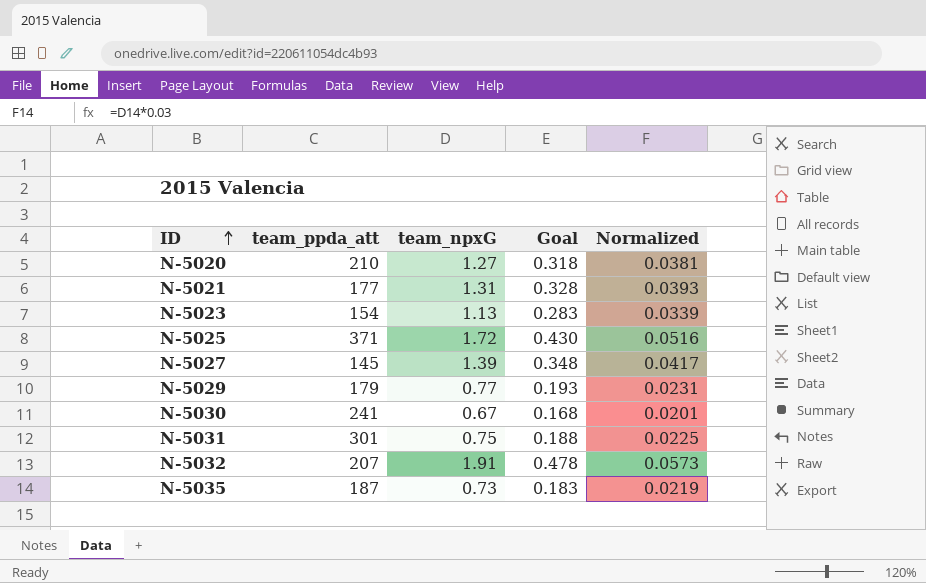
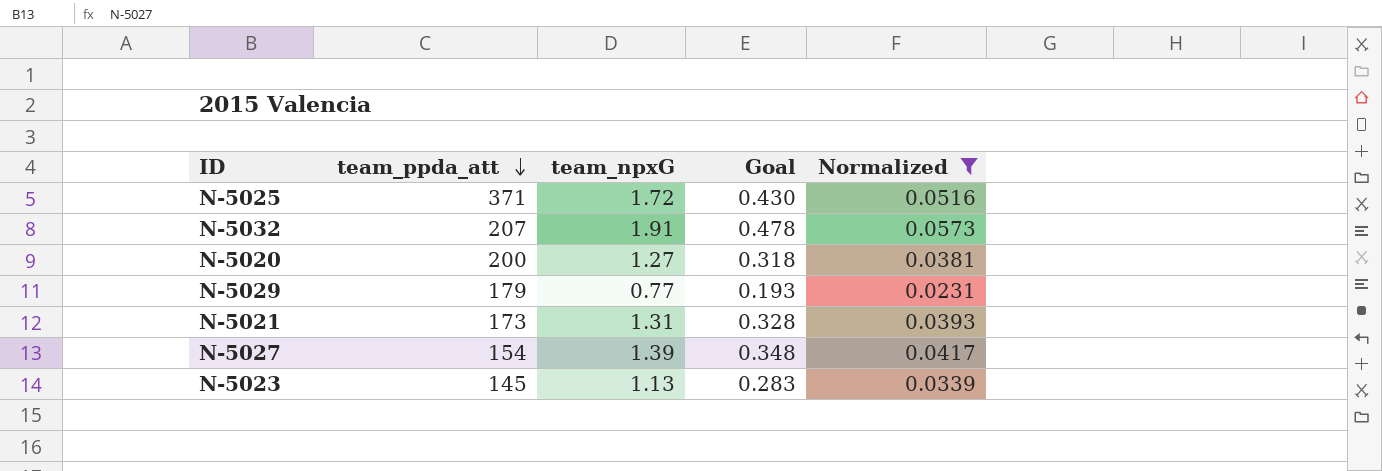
filter: none -> Normalized >= 0.0231
row order: ID ascending -> team_ppda_att descending
N-5020 | team_ppda_att: 210 -> 200
N-5021 | team_ppda_att: 177 -> 173
N-5027 | team_ppda_att: 145 -> 154
N-5023 | team_ppda_att: 154 -> 145

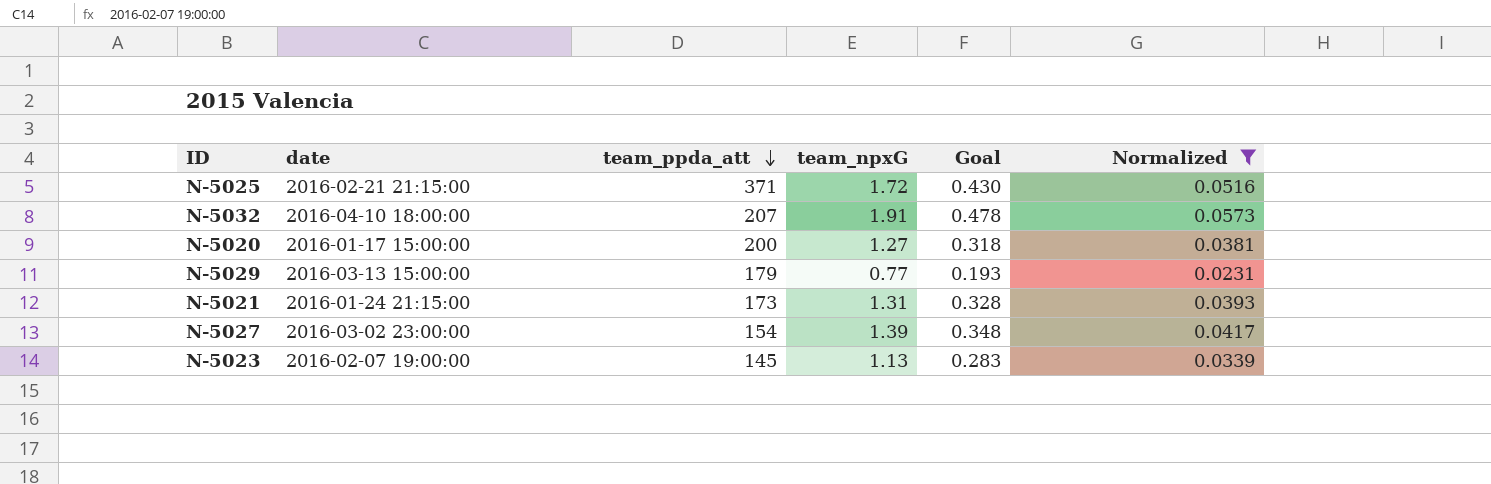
column date | position: none -> 2

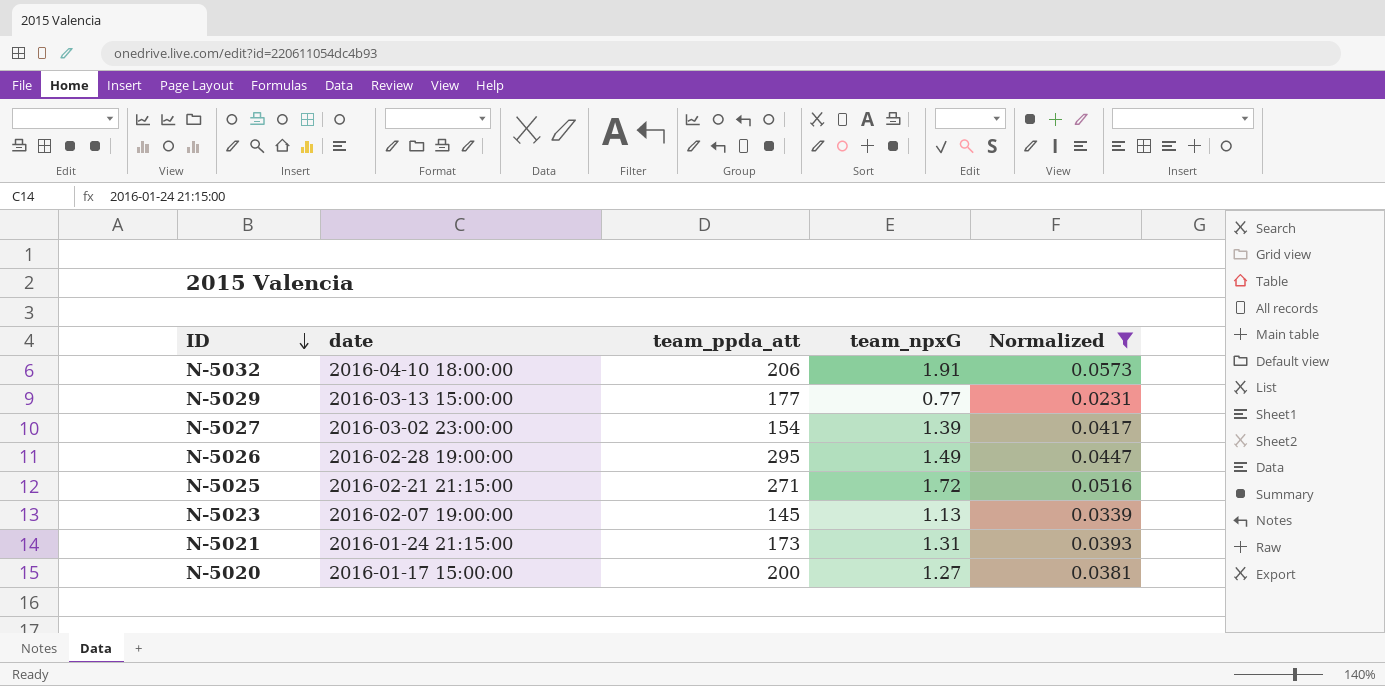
row order: team_ppda_att descending -> ID descending
column Goal | formula: [team_npxG] * 0.25 -> none
N-5032 | team_ppda_att: 207 -> 206
N-5029 | team_ppda_att: 179 -> 177
row N-5026: none -> 2016-02-28 19:00:00 | 295 | 1.49 | 0.0447
N-5025 | team_ppda_att: 371 -> 271

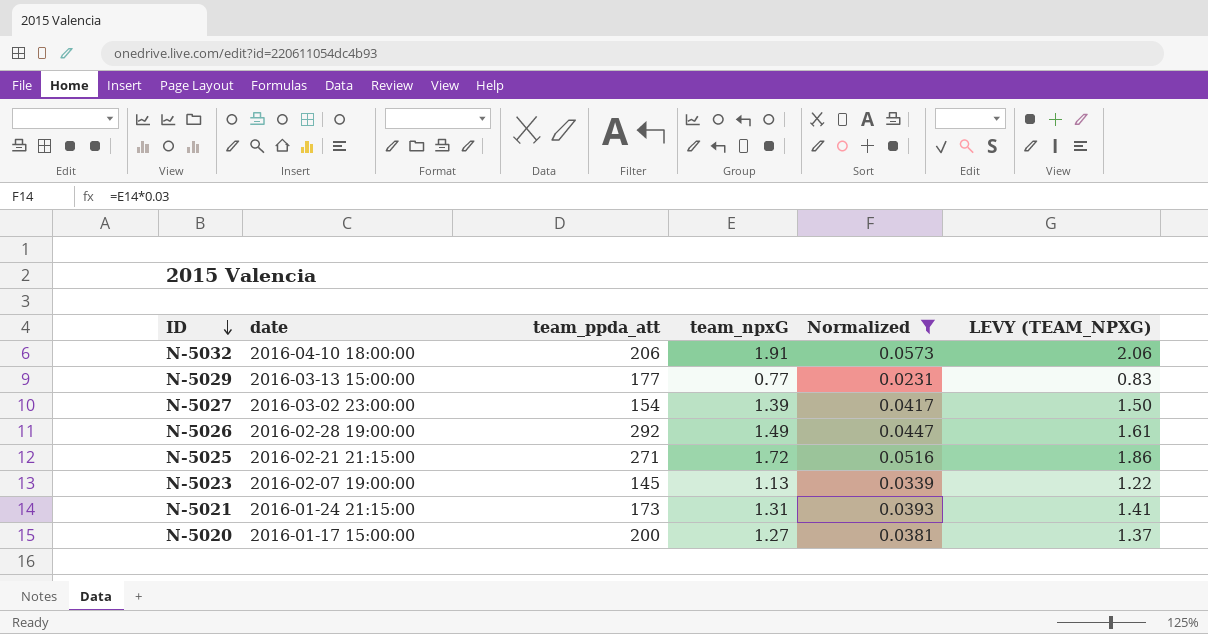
column LEVY (TEAM_NPXG) | formula: none -> [team_npxG] * 1.08
N-5026 | team_ppda_att: 295 -> 292

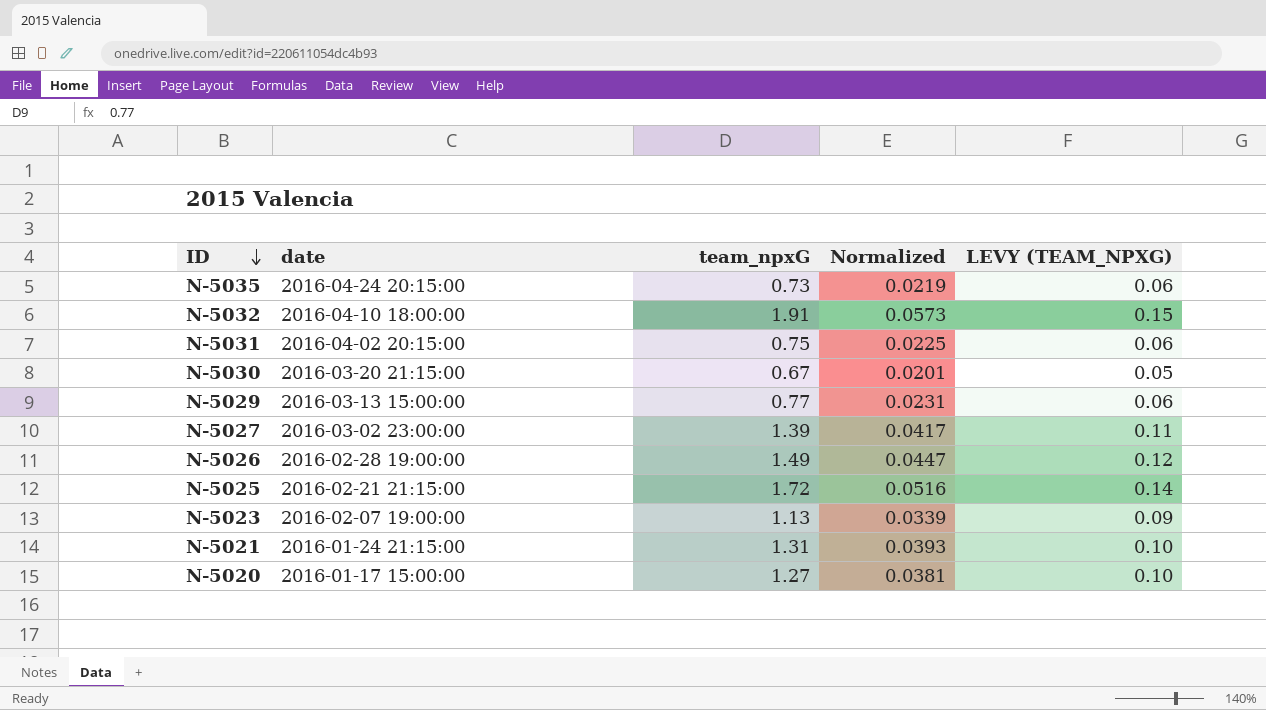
filter: Normalized >= 0.0231 -> none
column team_ppda_att | position: 3 -> none
column LEVY (TEAM_NPXG) | formula: [team_npxG] * 1.08 -> [team_npxG] * 0.08

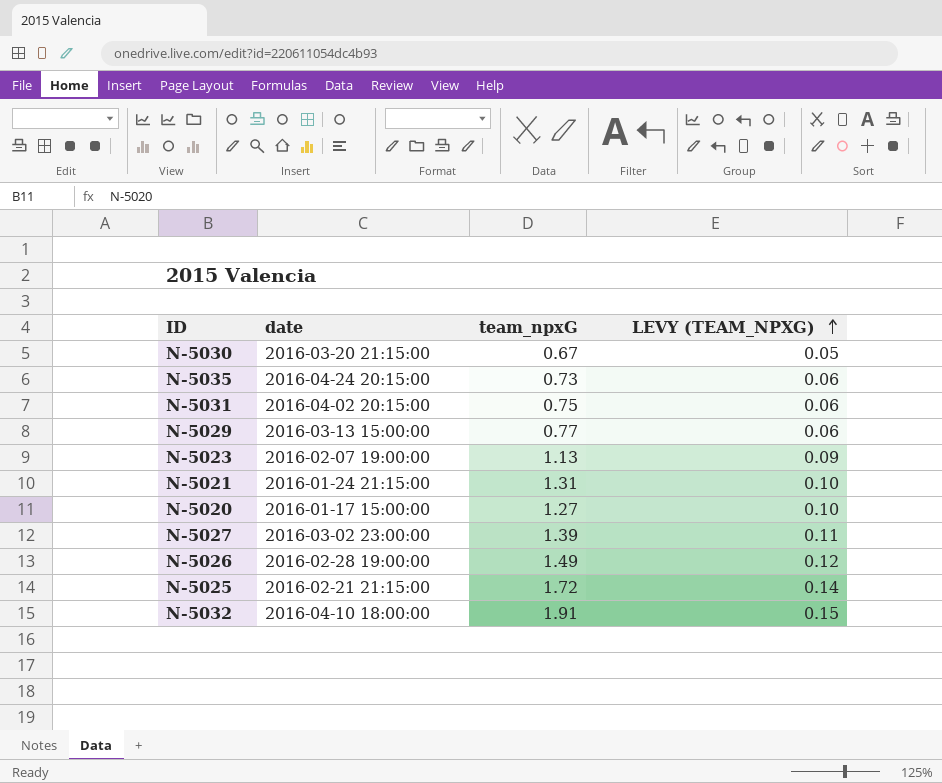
row order: ID descending -> LEVY (TEAM_NPXG) ascending
column Normalized | formula: [team_npxG] * 0.03 -> none

